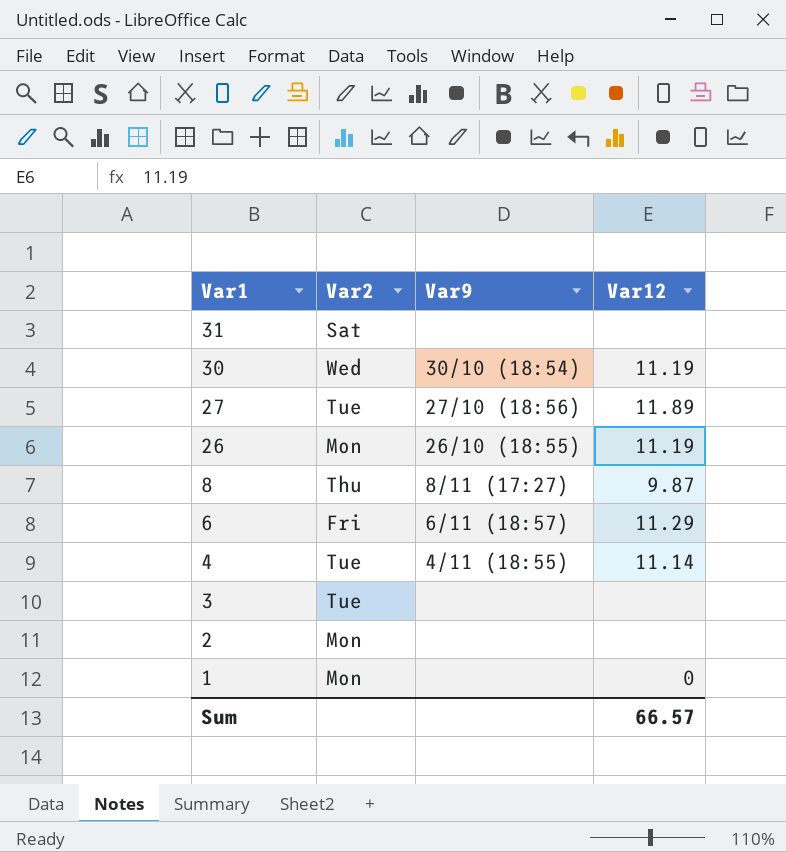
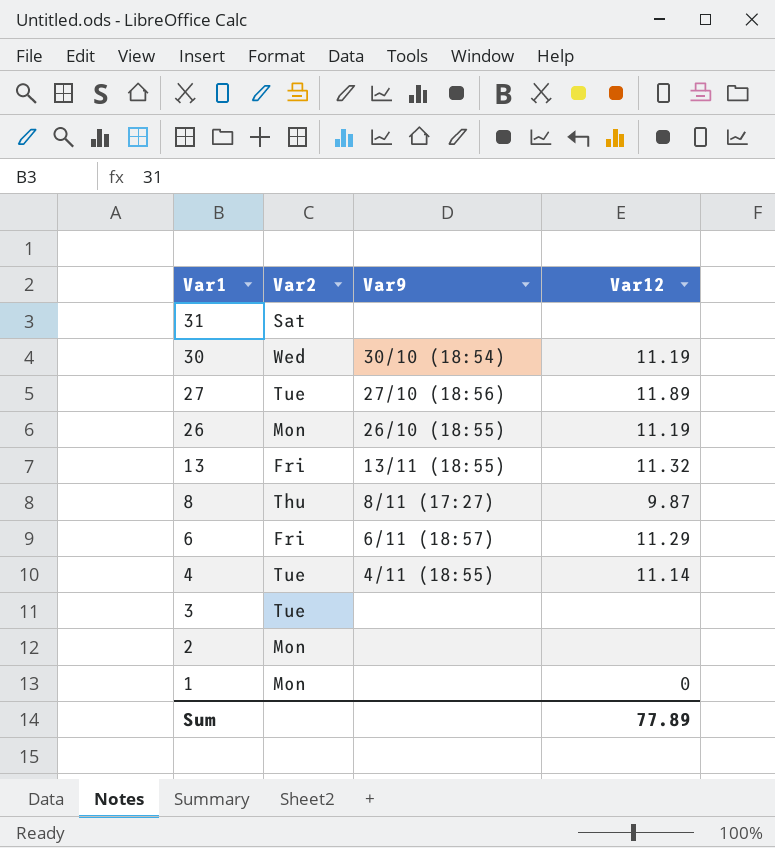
row 13: none -> Fri | 13/11 (18:55) | 11.32
Sum | Var12: 66.57 -> 77.89

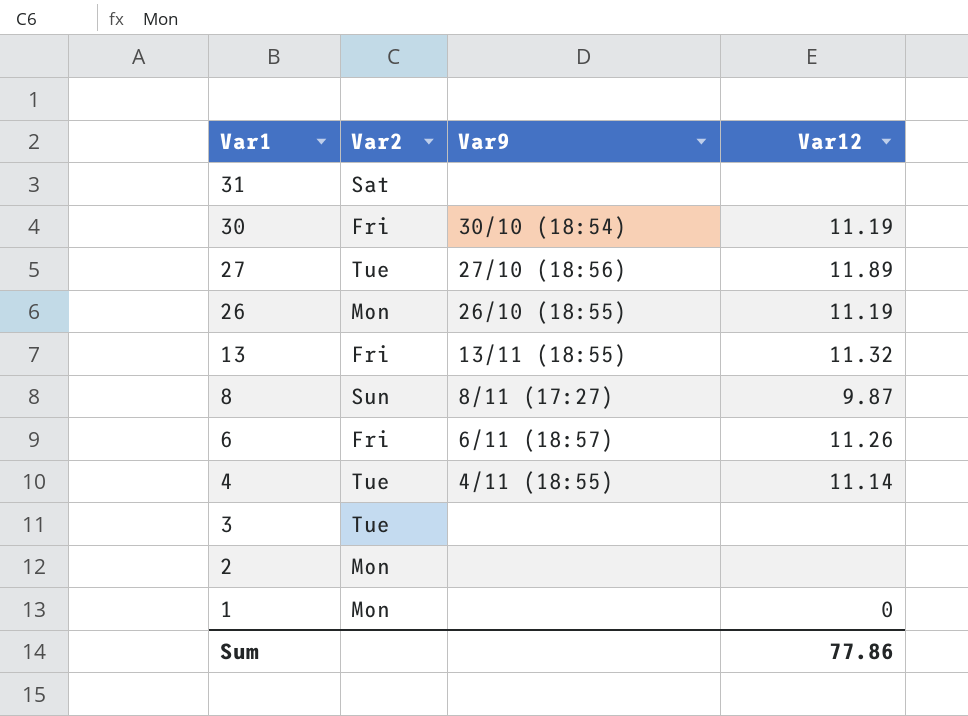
30 | Var2: Wed -> Fri
8 | Var2: Thu -> Sun
6 | Var12: 11.29 -> 11.26
Sum | Var12: 77.89 -> 77.86

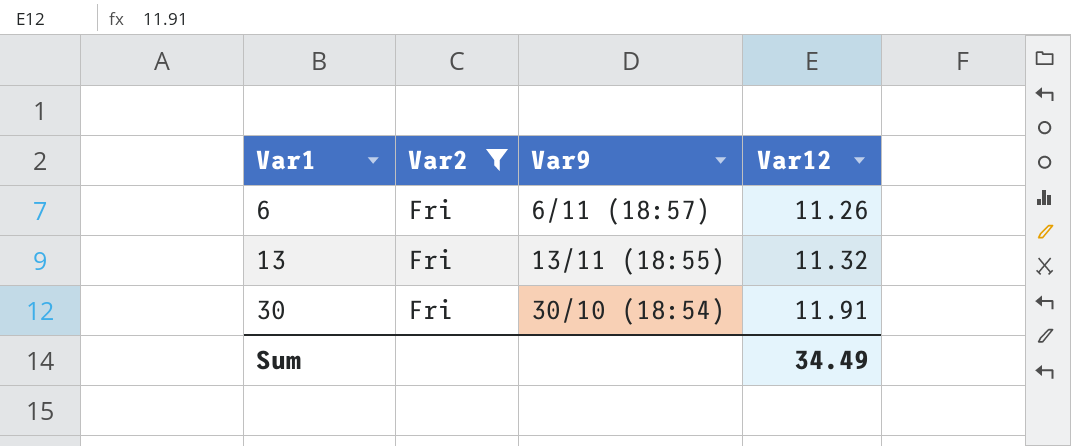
filter: none -> Var2 = Fri
row order: Var1 descending -> Var1 ascending
30 | Var12: 11.19 -> 11.91
Sum | Var12: 77.86 -> 34.49

